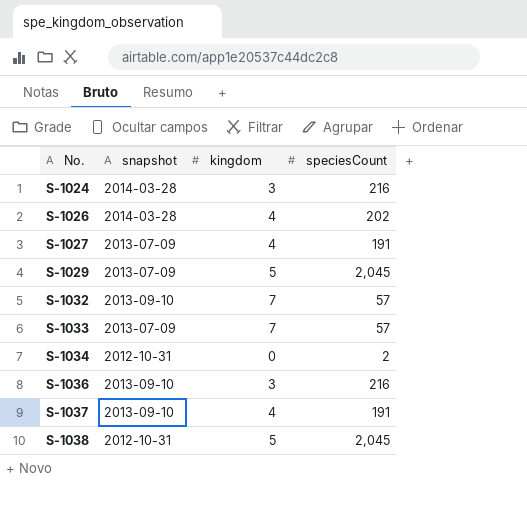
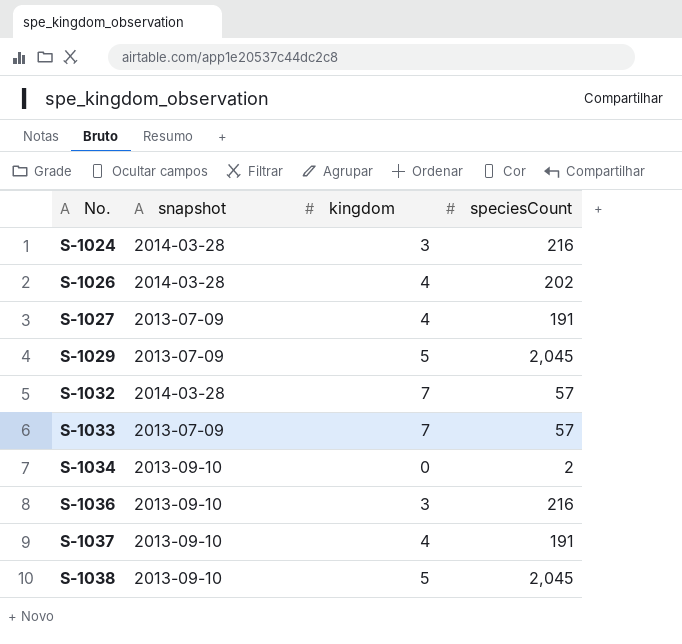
S-1032 | snapshot: 2013-09-10 -> 2014-03-28
S-1034 | snapshot: 2012-10-31 -> 2013-09-10
S-1038 | snapshot: 2012-10-31 -> 2013-09-10

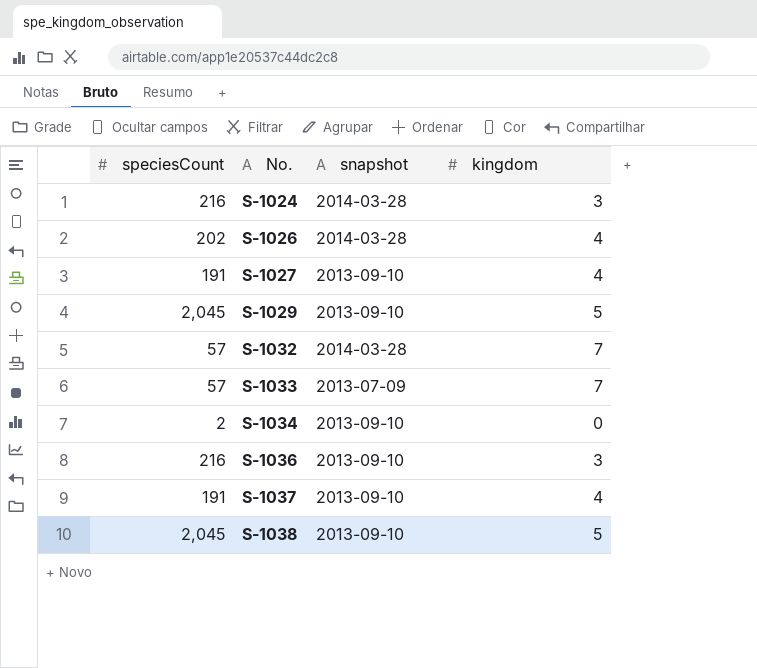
column speciesCount | position: 4 -> 1
S-1027 | snapshot: 2013-07-09 -> 2013-09-10
S-1029 | snapshot: 2013-07-09 -> 2013-09-10

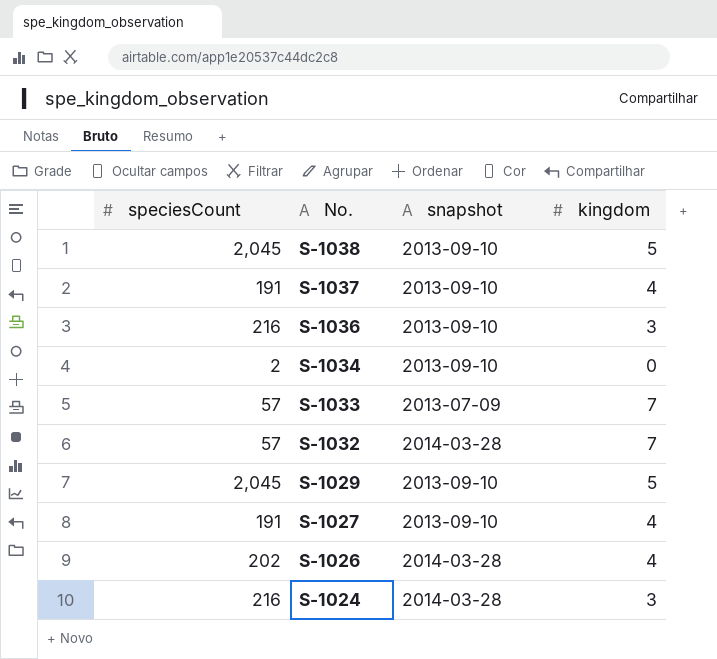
row order: No. ascending -> No. descending

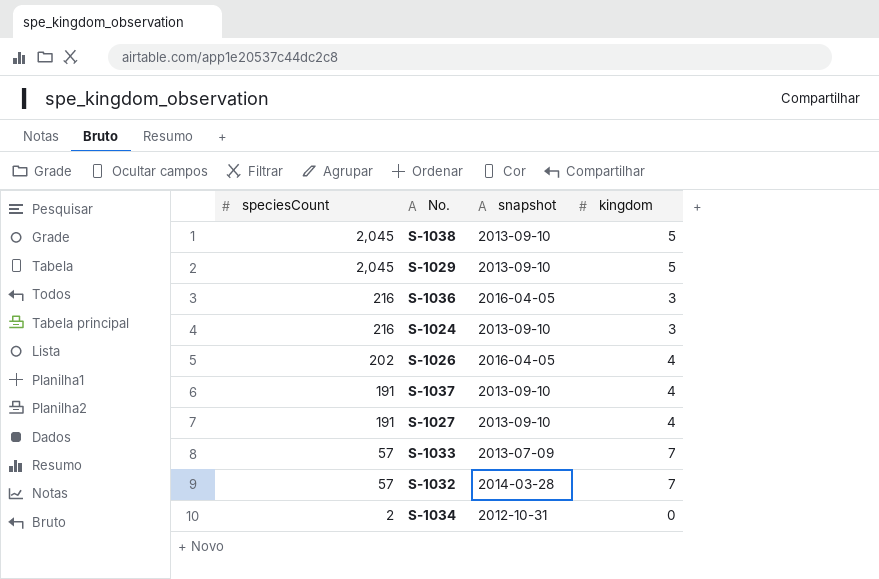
row order: No. descending -> speciesCount descending
S-1036 | snapshot: 2013-09-10 -> 2016-04-05
S-1024 | snapshot: 2014-03-28 -> 2013-09-10
S-1026 | snapshot: 2014-03-28 -> 2016-04-05
S-1034 | snapshot: 2013-09-10 -> 2012-10-31

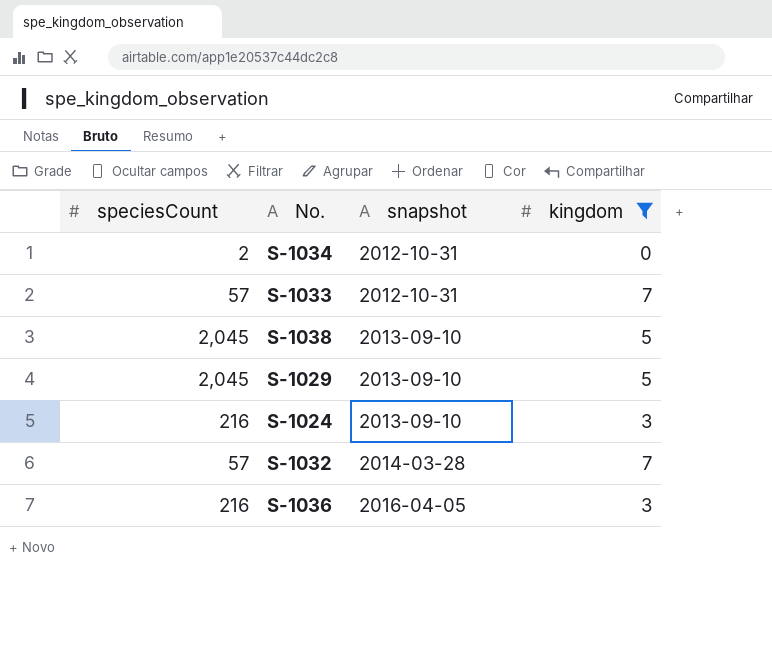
filter: none -> kingdom != 4
row order: speciesCount descending -> snapshot ascending
S-1033 | snapshot: 2013-07-09 -> 2012-10-31

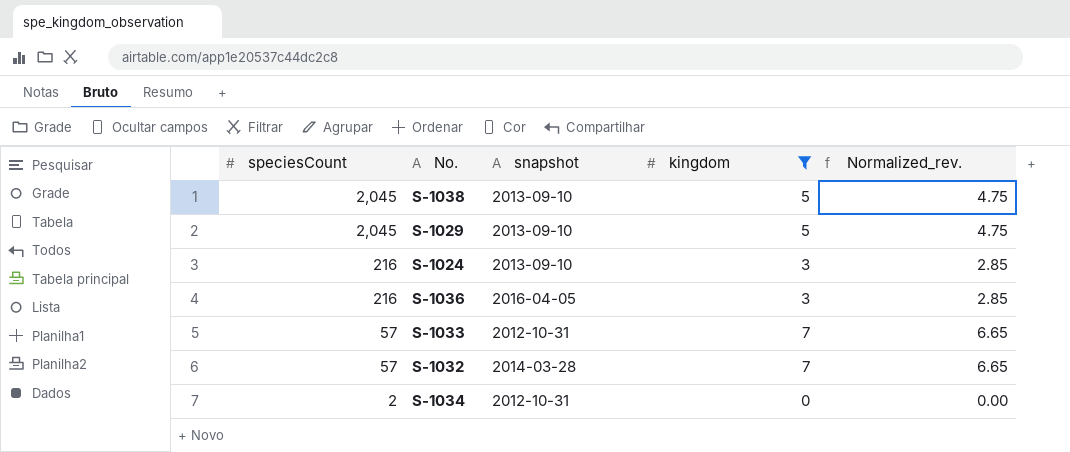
row order: snapshot ascending -> speciesCount descending
column Normalized_rev. | formula: none -> [kingdom] * 0.95

